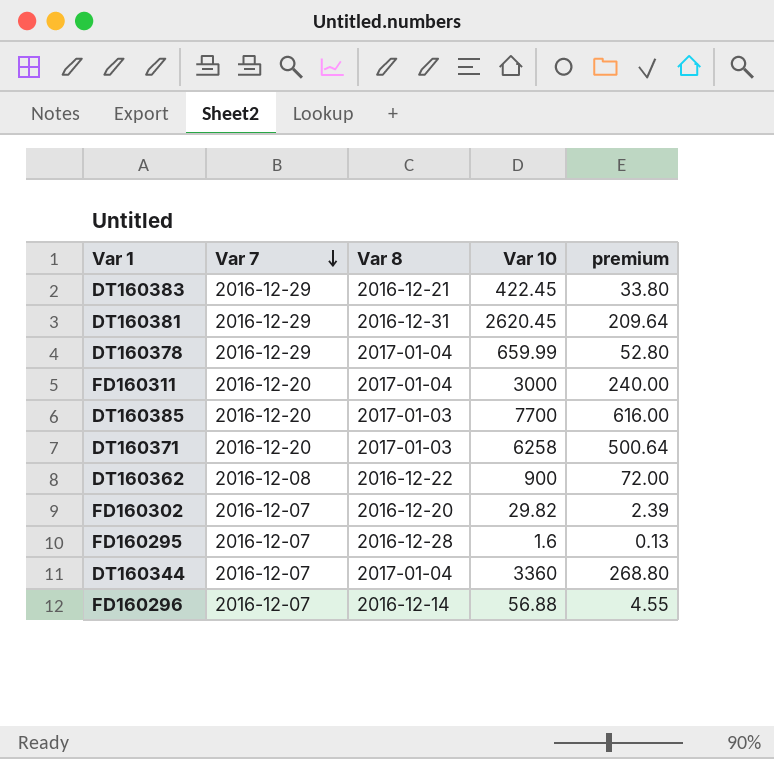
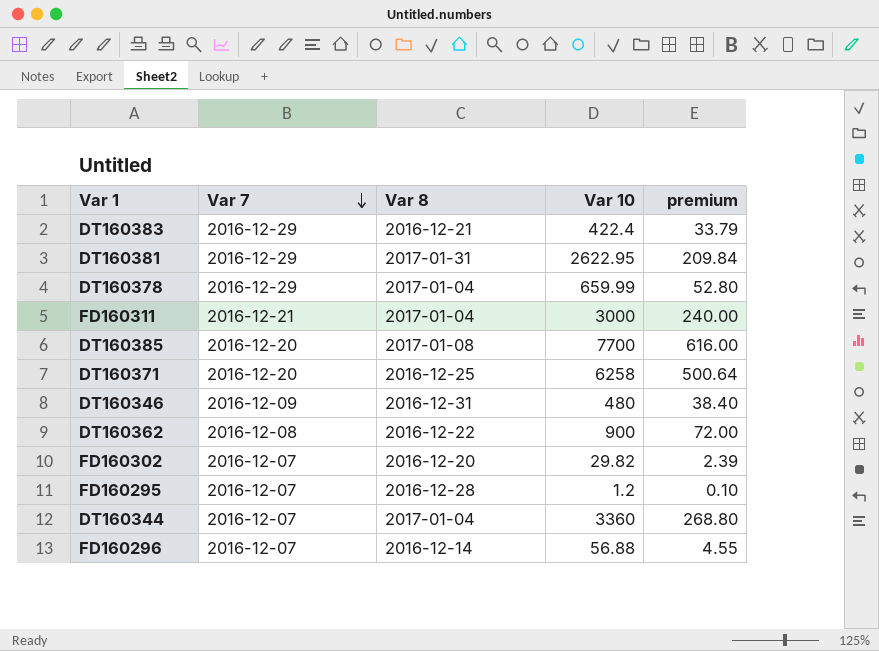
DT160383 | Var 10: 422.45 -> 422.4
DT160383 | premium: 33.80 -> 33.79
DT160381 | Var 8: 2016-12-31 -> 2017-01-31
DT160381 | Var 10: 2620.45 -> 2622.95
DT160381 | premium: 209.64 -> 209.84
FD160311 | Var 7: 2016-12-20 -> 2016-12-21
DT160385 | Var 8: 2017-01-03 -> 2017-01-08
DT160371 | Var 8: 2017-01-03 -> 2016-12-25
row DT160346: none -> 2016-12-09 | 2016-12-31 | 480 | 38.40
FD160295 | Var 10: 1.6 -> 1.2
FD160295 | premium: 0.13 -> 0.10

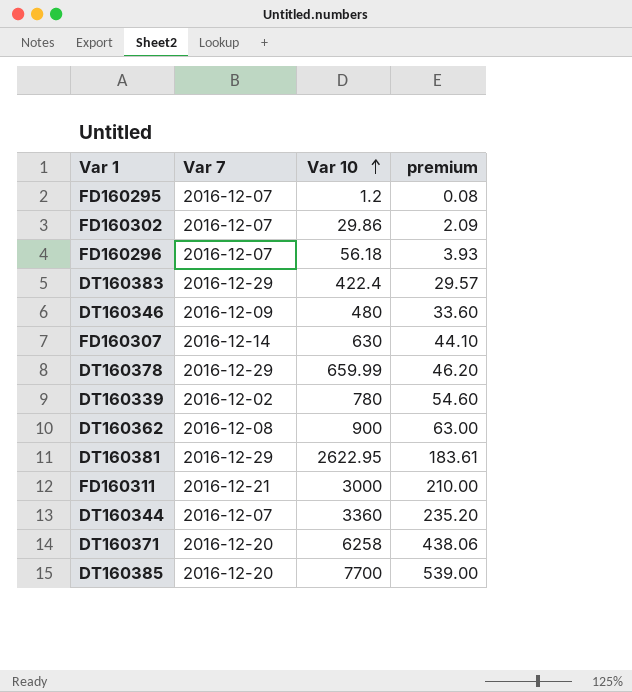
row order: Var 7 descending -> Var 10 ascending
column Var 8 | position: 3 -> none
column premium | formula: [Var 10] * 0.08 -> [Var 10] * 0.07
FD160302 | Var 10: 29.82 -> 29.86
FD160296 | Var 10: 56.88 -> 56.18
row FD160307: none -> 2016-12-14 | 630 | 44.10
row DT160339: none -> 2016-12-02 | 780 | 54.60

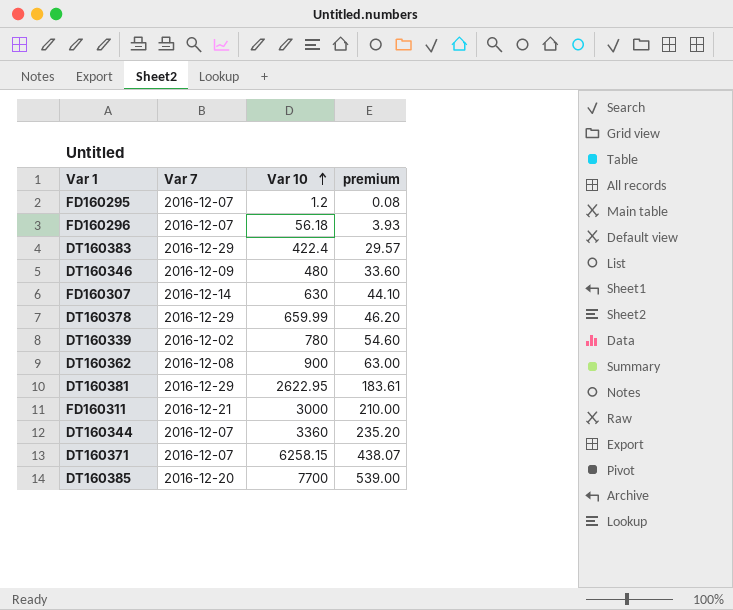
row FD160302: 2016-12-07 | 29.86 | 2.09 -> none
DT160371 | Var 7: 2016-12-20 -> 2016-12-07
DT160371 | Var 10: 6258 -> 6258.15
DT160371 | premium: 438.06 -> 438.07

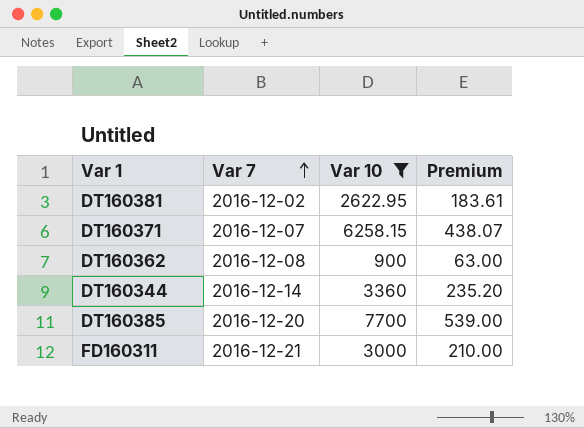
filter: none -> Var 10 >= 900
row order: Var 10 ascending -> Var 7 ascending
column name: premium -> Premium
DT160381 | Var 7: 2016-12-29 -> 2016-12-02
DT160344 | Var 7: 2016-12-07 -> 2016-12-14

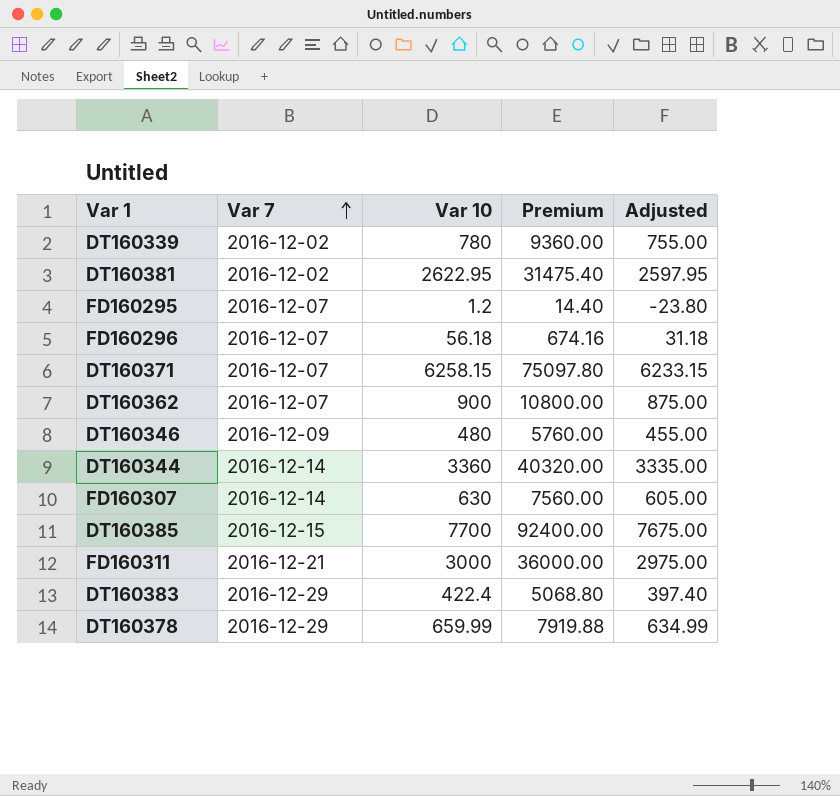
filter: Var 10 >= 900 -> none
column Premium | formula: [Var 10] * 0.07 -> [Var 10] * 12
column Adjusted | formula: none -> [Var 10] - 25
DT160362 | Var 7: 2016-12-08 -> 2016-12-07
DT160385 | Var 7: 2016-12-20 -> 2016-12-15

